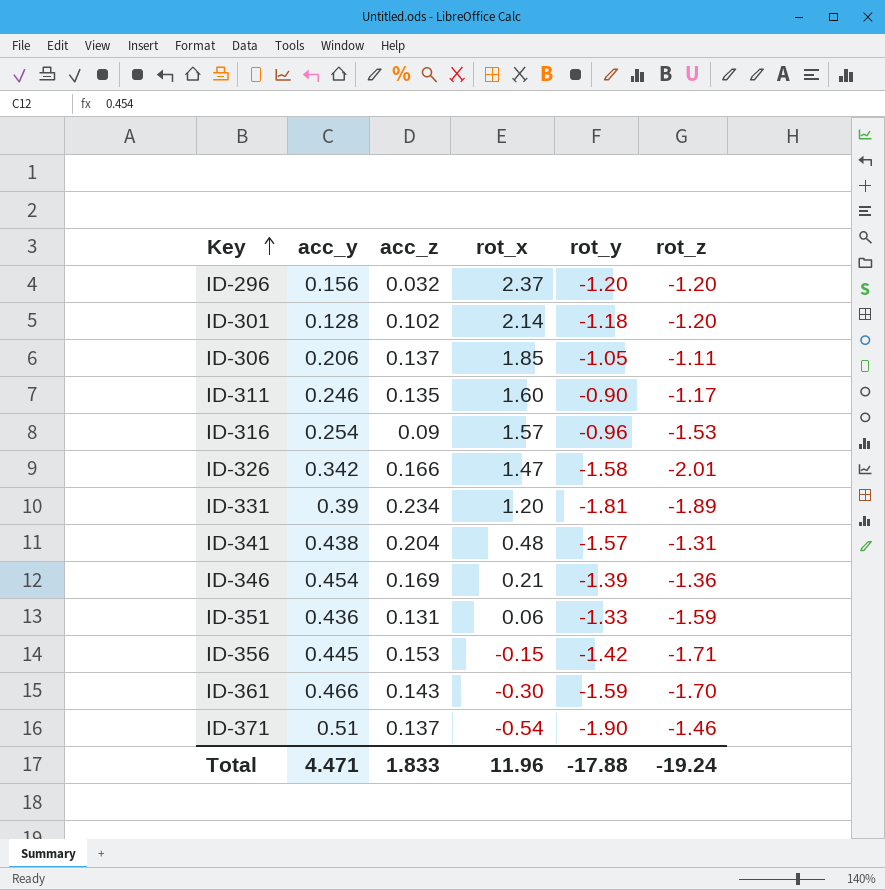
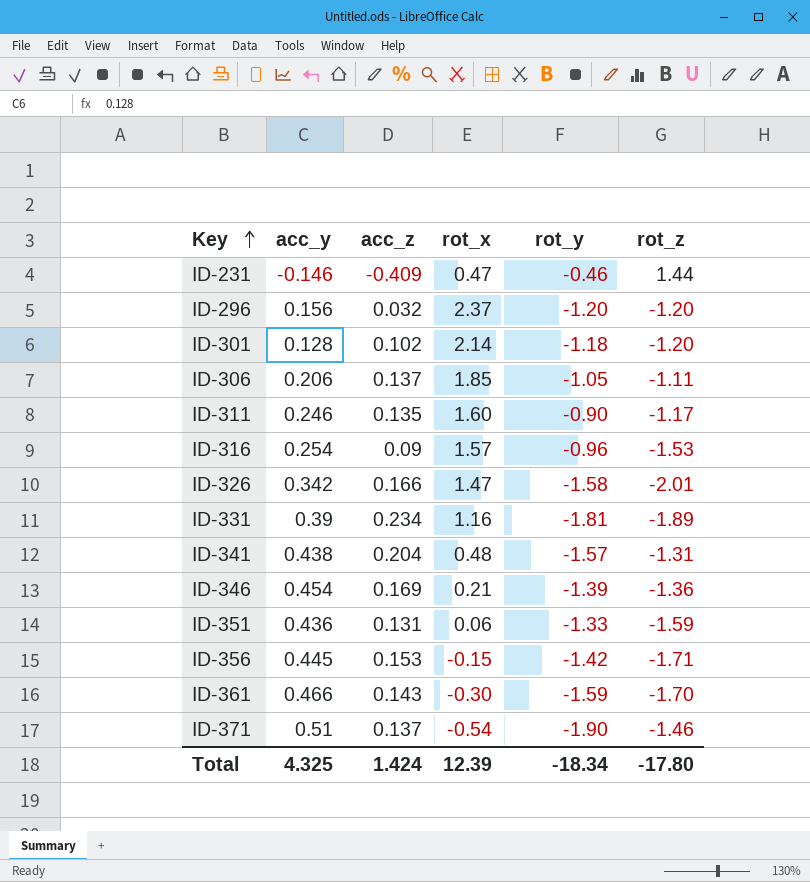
row ID-231: none -> -0.146 | -0.409 | 0.47 | -0.46 | 1.44
ID-331 | rot_x: 1.20 -> 1.16
Total | acc_y: 4.471 -> 4.325
Total | acc_z: 1.833 -> 1.424
Total | rot_x: 11.96 -> 12.39
Total | rot_y: -17.88 -> -18.34
Total | rot_z: -19.24 -> -17.80

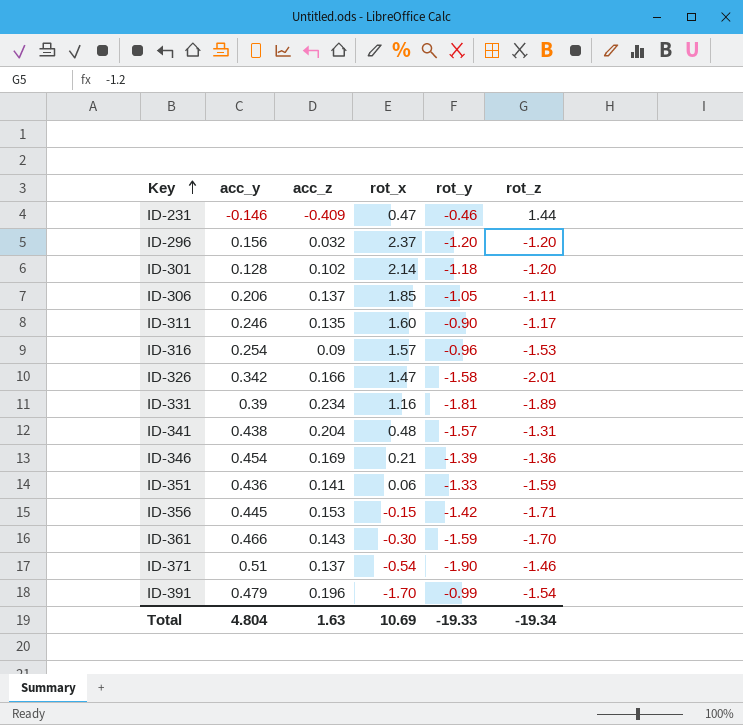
ID-351 | acc_z: 0.131 -> 0.141
row ID-391: none -> 0.479 | 0.196 | -1.70 | -0.99 | -1.54
Total | acc_y: 4.325 -> 4.804
Total | acc_z: 1.424 -> 1.63
Total | rot_x: 12.39 -> 10.69
Total | rot_y: -18.34 -> -19.33
Total | rot_z: -17.80 -> -19.34

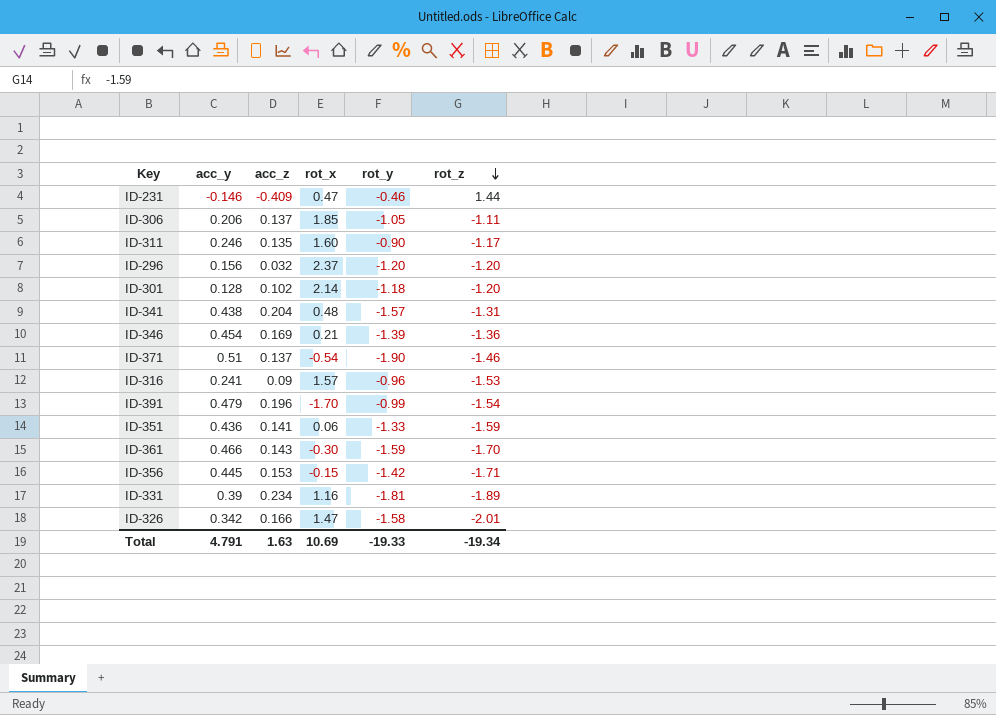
row order: Key ascending -> rot_z descending
ID-316 | acc_y: 0.254 -> 0.241
Total | acc_y: 4.804 -> 4.791

